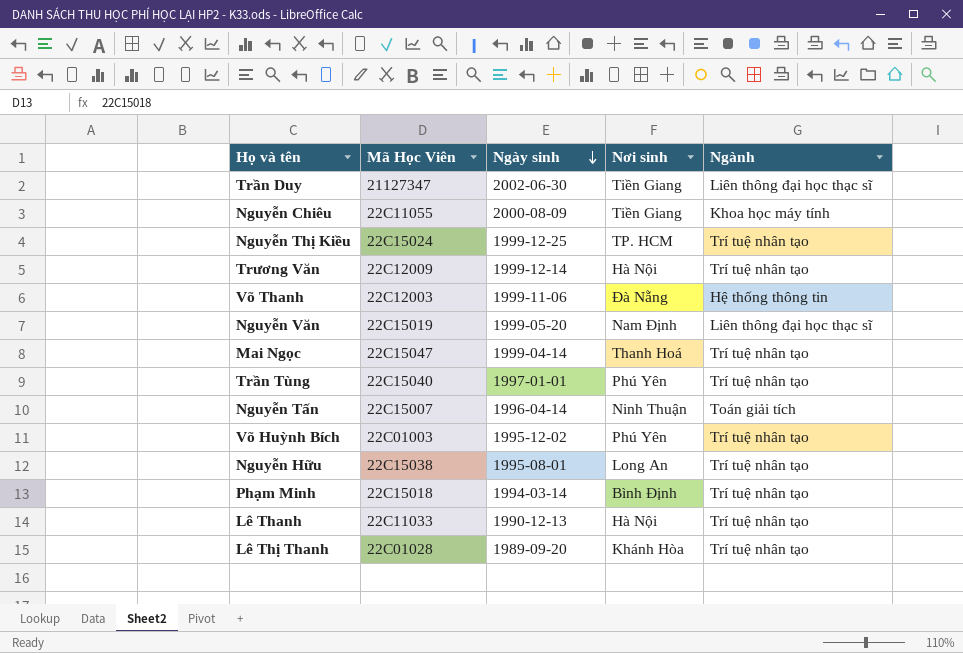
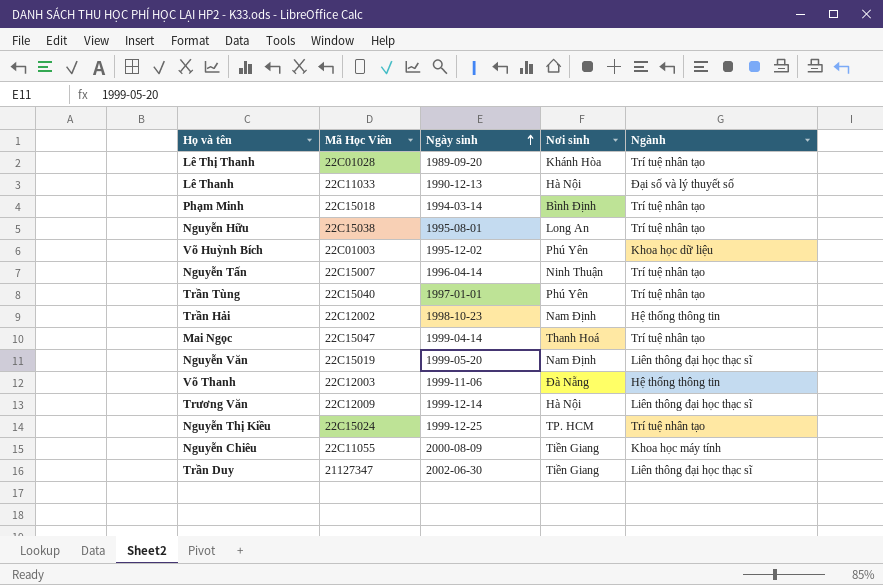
row order: Ngày sinh descending -> Ngày sinh ascending
Lê Thanh | Ngành: Trí tuệ nhân tạo -> Đại số và lý thuyết số
Võ Huỳnh Bích | Ngành: Trí tuệ nhân tạo -> Khoa học dữ liệu
Nguyễn Tấn | Ngành: Toán giải tích -> Trí tuệ nhân tạo
row Trần Hải: none -> 22C12002 | 1998-10-23 | Nam Định | Hệ thống thông tin
Trương Văn | Ngành: Trí tuệ nhân tạo -> Liên thông đại học thạc sĩ

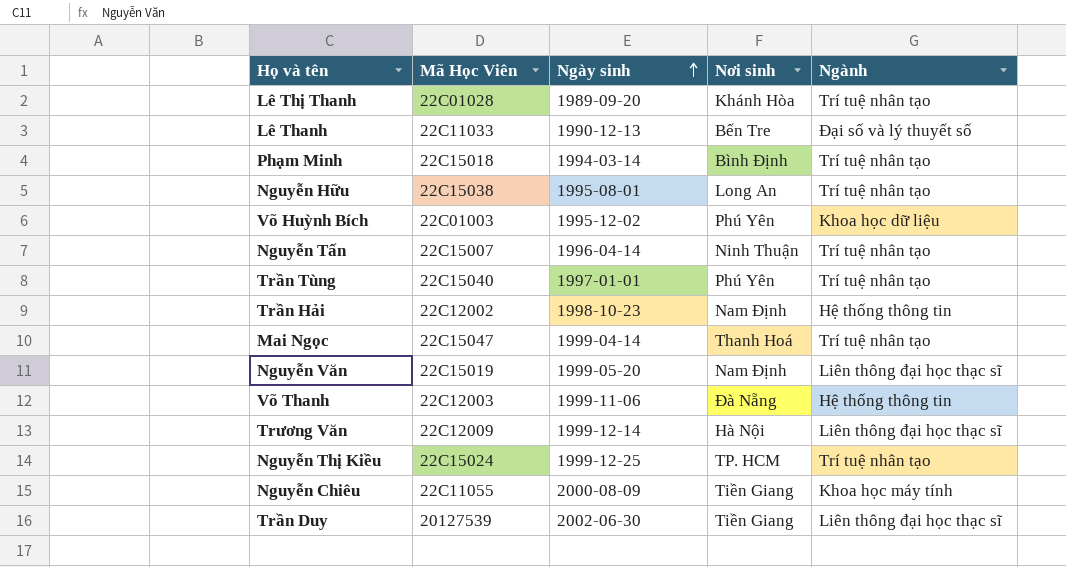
Lê Thanh | Nơi sinh: Hà Nội -> Bến Tre
Trần Duy | Mã Học Viên: 21127347 -> 20127539

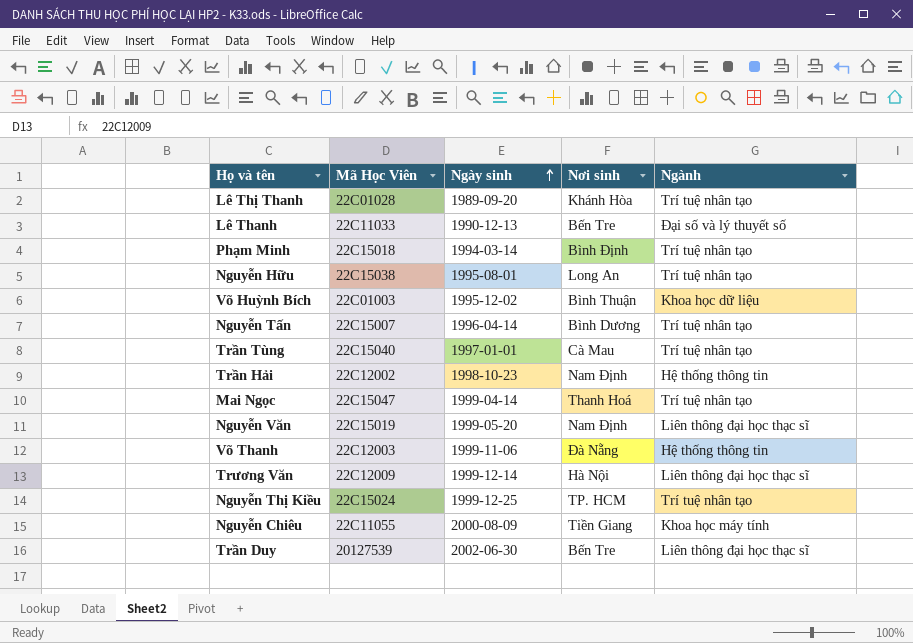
Võ Huỳnh Bích | Nơi sinh: Phú Yên -> Bình Thuận
Nguyễn Tấn | Nơi sinh: Ninh Thuận -> Bình Dương
Trần Tùng | Nơi sinh: Phú Yên -> Cà Mau
Trần Duy | Nơi sinh: Tiền Giang -> Bến Tre

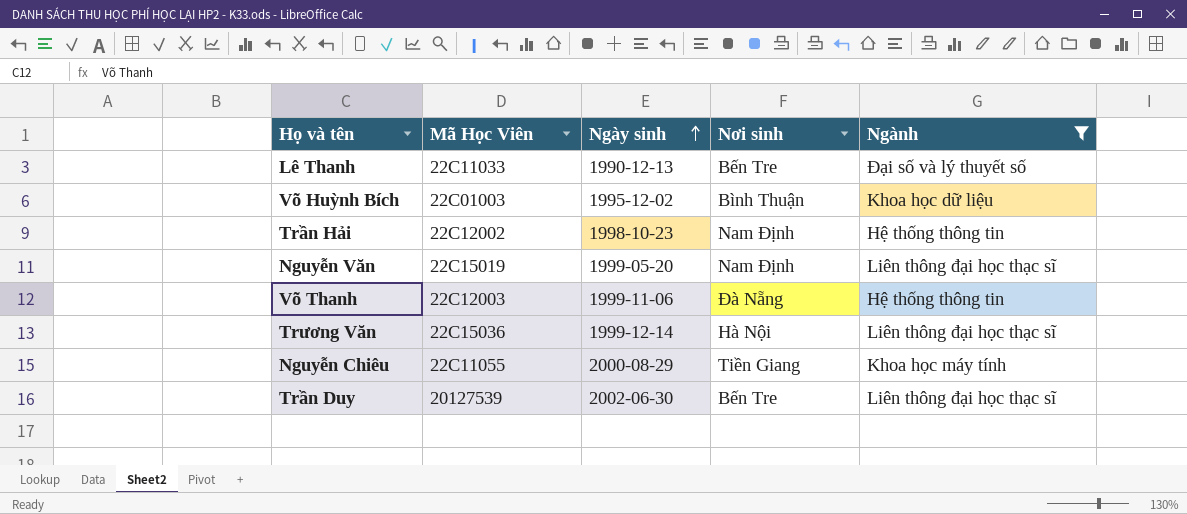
filter: none -> Ngành != Trí tuệ nhân tạo
Trương Văn | Mã Học Viên: 22C12009 -> 22C15036
Nguyễn Chiêu | Ngày sinh: 2000-08-09 -> 2000-08-29

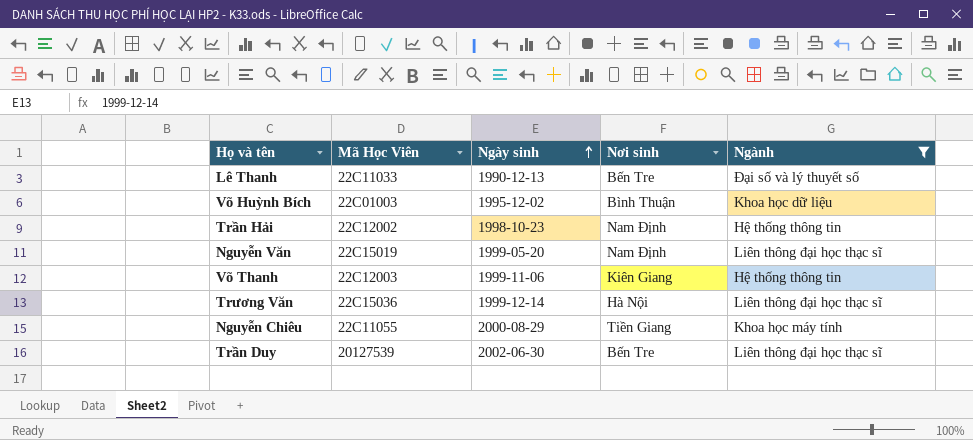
Võ Thanh | Nơi sinh: Đà Nẵng -> Kiên Giang

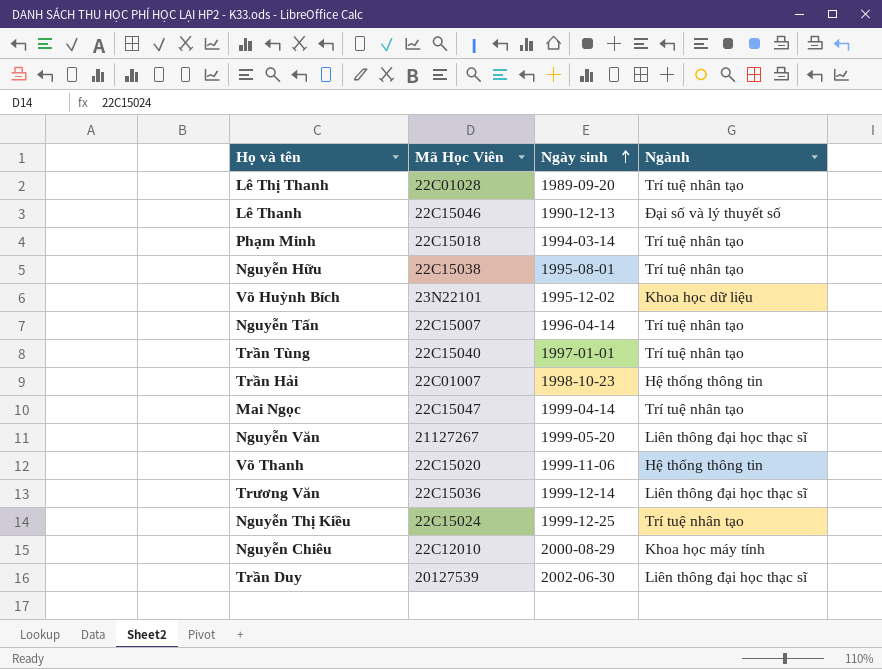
filter: Ngành != Trí tuệ nhân tạo -> none
column Nơi sinh | position: 4 -> none
Lê Thanh | Mã Học Viên: 22C11033 -> 22C15046
Võ Huỳnh Bích | Mã Học Viên: 22C01003 -> 23N22101
Trần Hải | Mã Học Viên: 22C12002 -> 22C01007
Nguyễn Văn | Mã Học Viên: 22C15019 -> 21127267
Võ Thanh | Mã Học Viên: 22C12003 -> 22C15020
Nguyễn Chiêu | Mã Học Viên: 22C11055 -> 22C12010

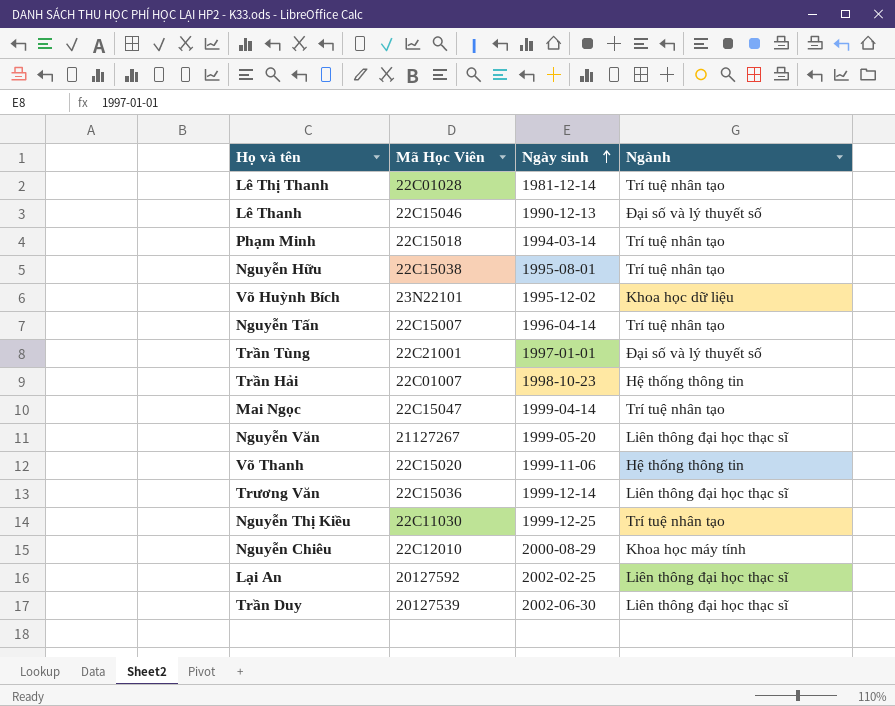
Lê Thị Thanh | Ngày sinh: 1989-09-20 -> 1981-12-14
Trần Tùng | Mã Học Viên: 22C15040 -> 22C21001
Trần Tùng | Ngành: Trí tuệ nhân tạo -> Đại số và lý thuyết số
Nguyễn Thị Kiều | Mã Học Viên: 22C15024 -> 22C11030
row Lại An: none -> 20127592 | 2002-02-25 | Liên thông đại học thạc sĩ

